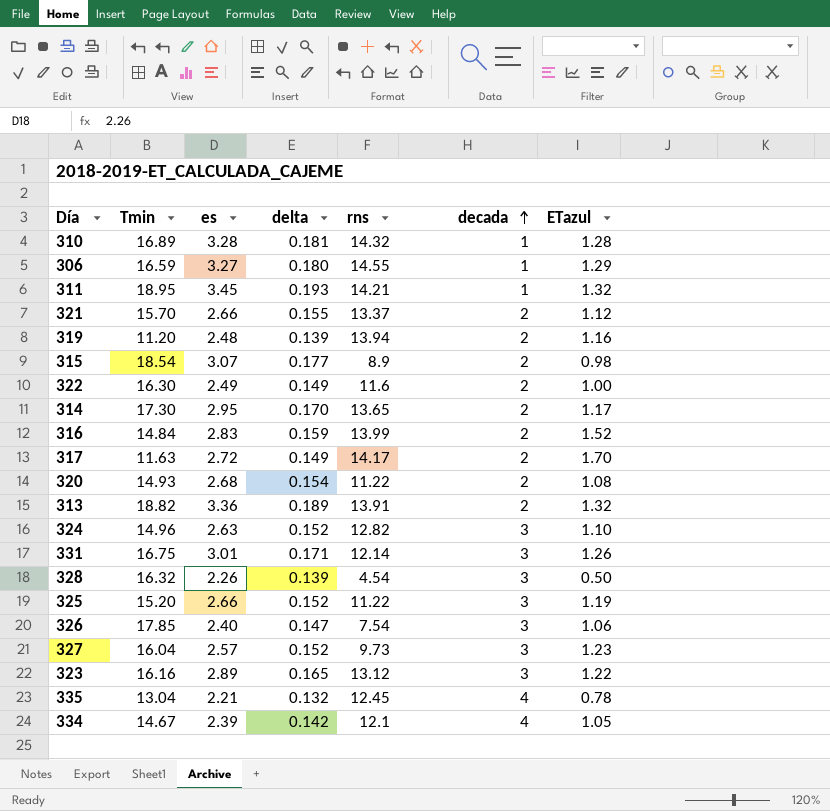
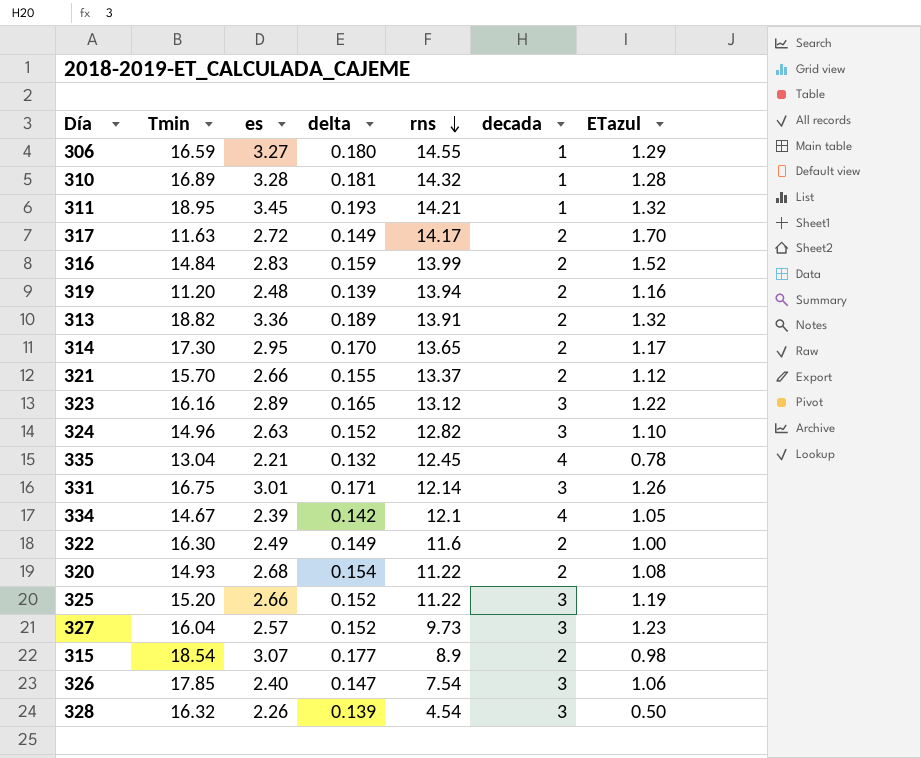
row order: decada ascending -> rns descending

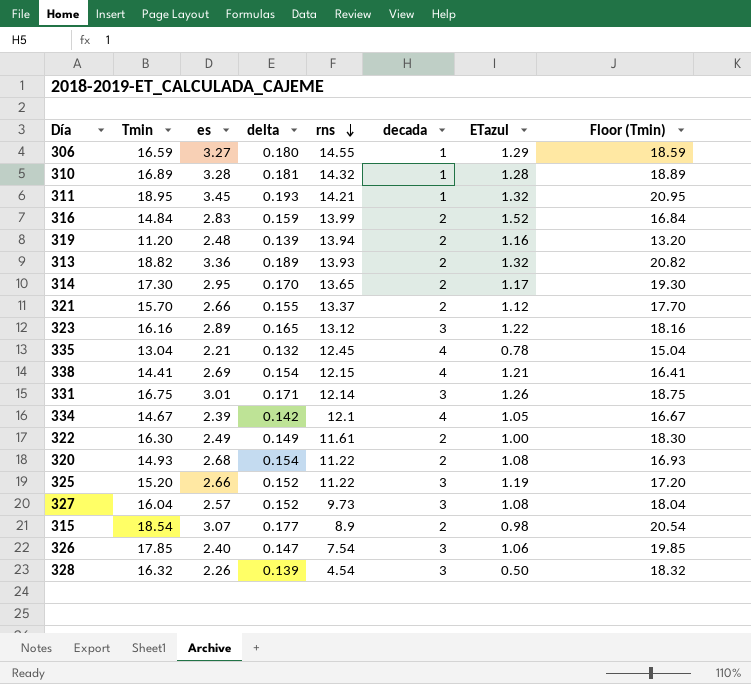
column Floor (Tmin) | formula: none -> [Tmin] + 2
row 317: 11.63 | 2.72 | 0.149 | 14.17 | 2 | 1.70 -> none
row 324: 14.96 | 2.63 | 0.152 | 12.82 | 3 | 1.10 -> none
313 | rns: 13.91 -> 13.93
row 338: none -> 14.41 | 2.69 | 0.154 | 12.15 | 4 | 1.21 | 16.41
322 | rns: 11.6 -> 11.61
327 | ETazul: 1.23 -> 1.08

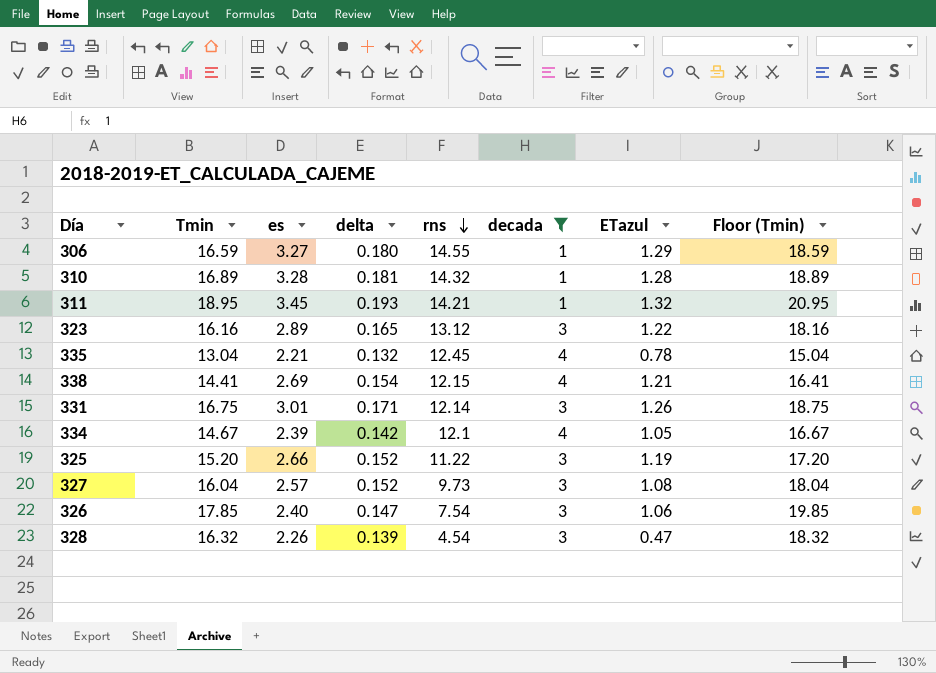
filter: none -> decada != 2
328 | ETazul: 0.50 -> 0.47

